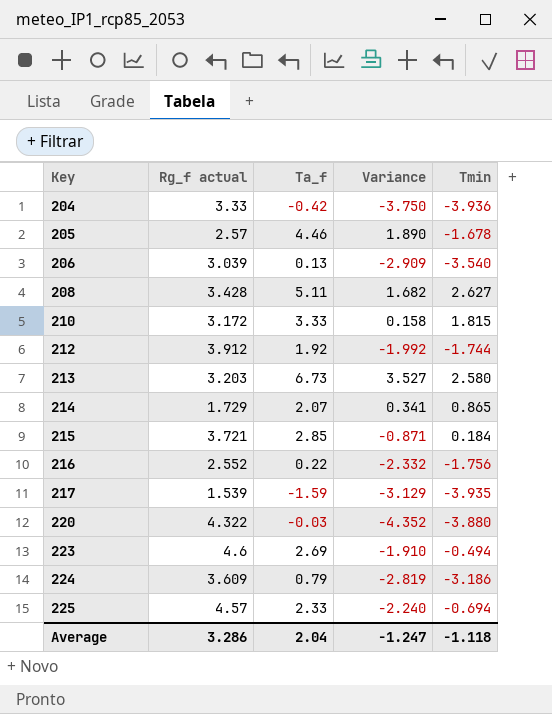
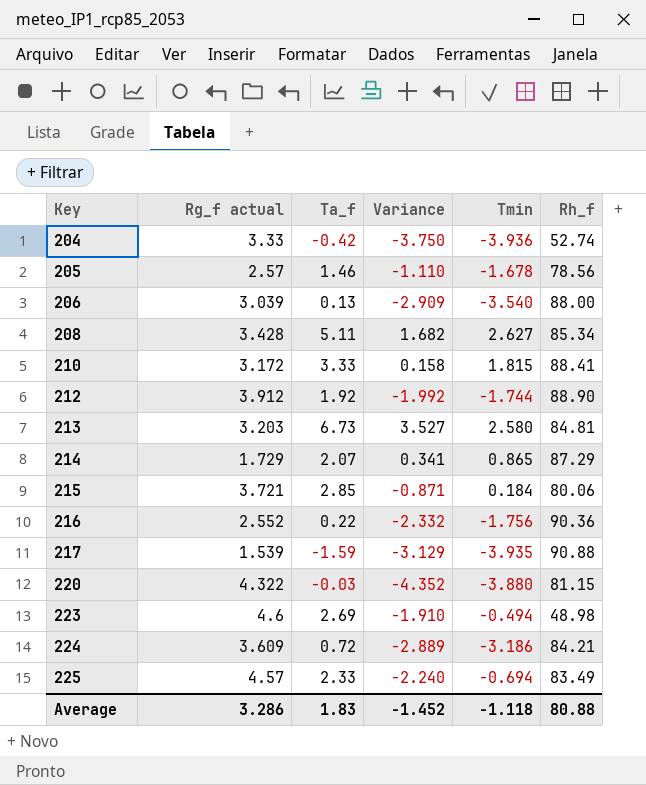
column Rh_f | position: none -> 6
205 | Ta_f: 4.46 -> 1.46
205 | Variance: 1.890 -> -1.110
224 | Ta_f: 0.79 -> 0.72
224 | Variance: -2.819 -> -2.889
Average | Ta_f: 2.04 -> 1.83
Average | Variance: -1.247 -> -1.452

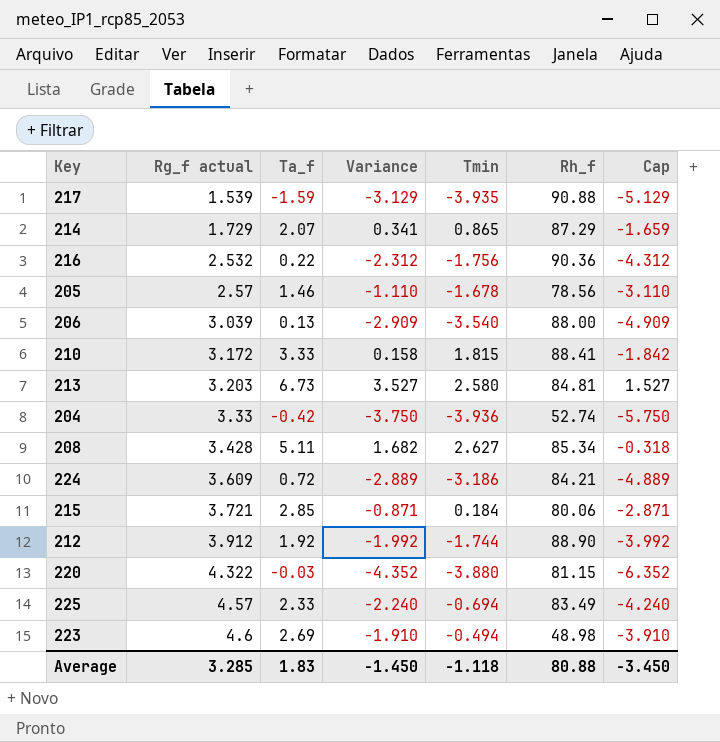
row order: Key ascending -> Rg_f actual ascending
column Cap | formula: none -> [Variance] - 2
216 | Rg_f actual: 2.552 -> 2.532
216 | Variance: -2.332 -> -2.312
Average | Rg_f actual: 3.286 -> 3.285
Average | Variance: -1.452 -> -1.450

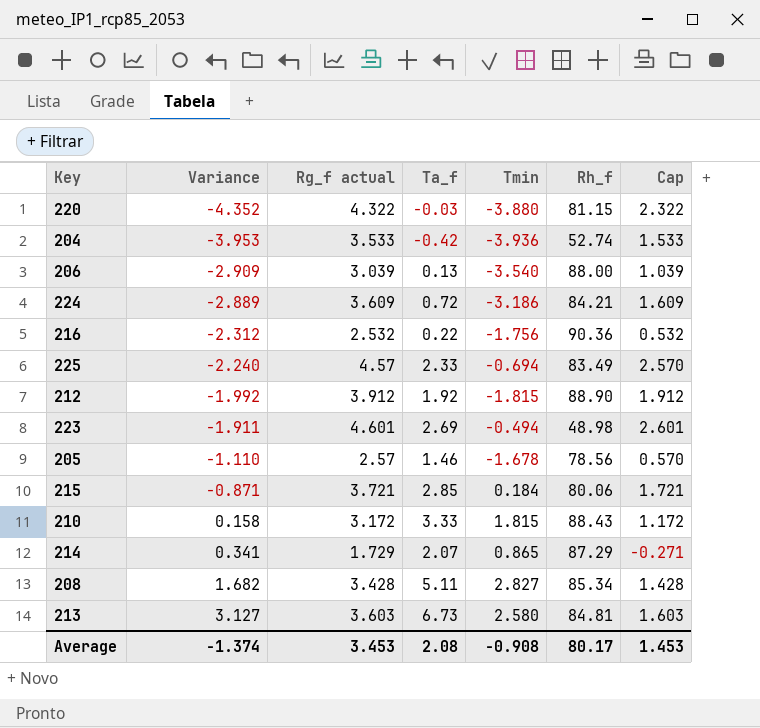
row order: Rg_f actual ascending -> Variance ascending
column Variance | position: 4 -> 2
column Cap | formula: [Variance] - 2 -> [Rg_f actual] - 2
row 217: 1.539 | -1.59 | -3.129 | -3.935 | 90.88 | -5.129 -> none
204 | Variance: -3.750 -> -3.953
204 | Rg_f actual: 3.33 -> 3.533
212 | Tmin: -1.744 -> -1.815
223 | Variance: -1.910 -> -1.911
223 | Rg_f actual: 4.6 -> 4.601
210 | Rh_f: 88.41 -> 88.43
208 | Tmin: 2.627 -> 2.827
213 | Variance: 3.527 -> 3.127
213 | Rg_f actual: 3.203 -> 3.603
Average | Variance: -1.450 -> -1.374
Average | Rg_f actual: 3.285 -> 3.453
Average | Ta_f: 1.83 -> 2.08
Average | Tmin: -1.118 -> -0.908
Average | Rh_f: 80.88 -> 80.17
Average | Cap: -3.450 -> 1.453

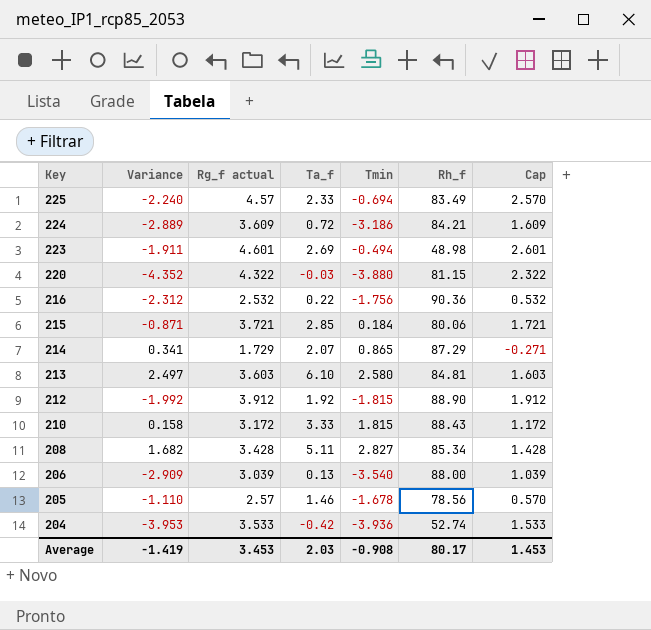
row order: Variance ascending -> Key descending
213 | Variance: 3.127 -> 2.497
213 | Ta_f: 6.73 -> 6.10
Average | Variance: -1.374 -> -1.419
Average | Ta_f: 2.08 -> 2.03

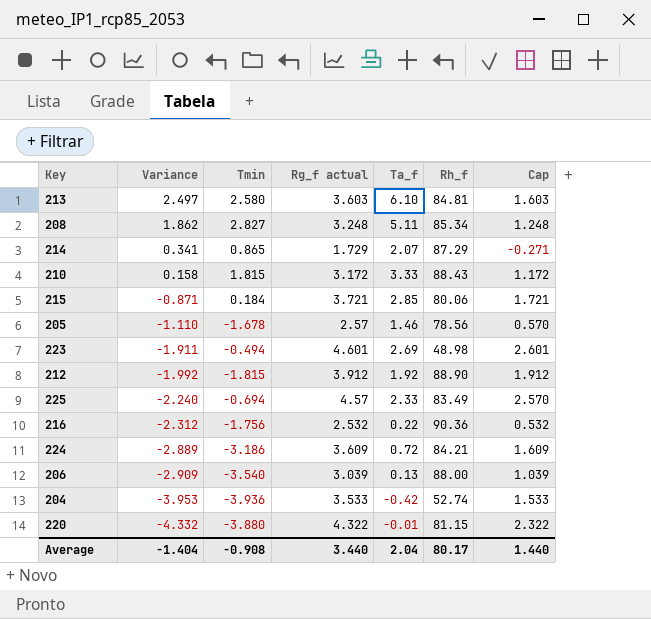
row order: Key descending -> Variance descending
column Tmin | position: 5 -> 3
208 | Variance: 1.682 -> 1.862
208 | Rg_f actual: 3.428 -> 3.248
208 | Cap: 1.428 -> 1.248
220 | Variance: -4.352 -> -4.332
220 | Ta_f: -0.03 -> -0.01
Average | Variance: -1.419 -> -1.404
Average | Rg_f actual: 3.453 -> 3.440
Average | Ta_f: 2.03 -> 2.04
Average | Cap: 1.453 -> 1.440

